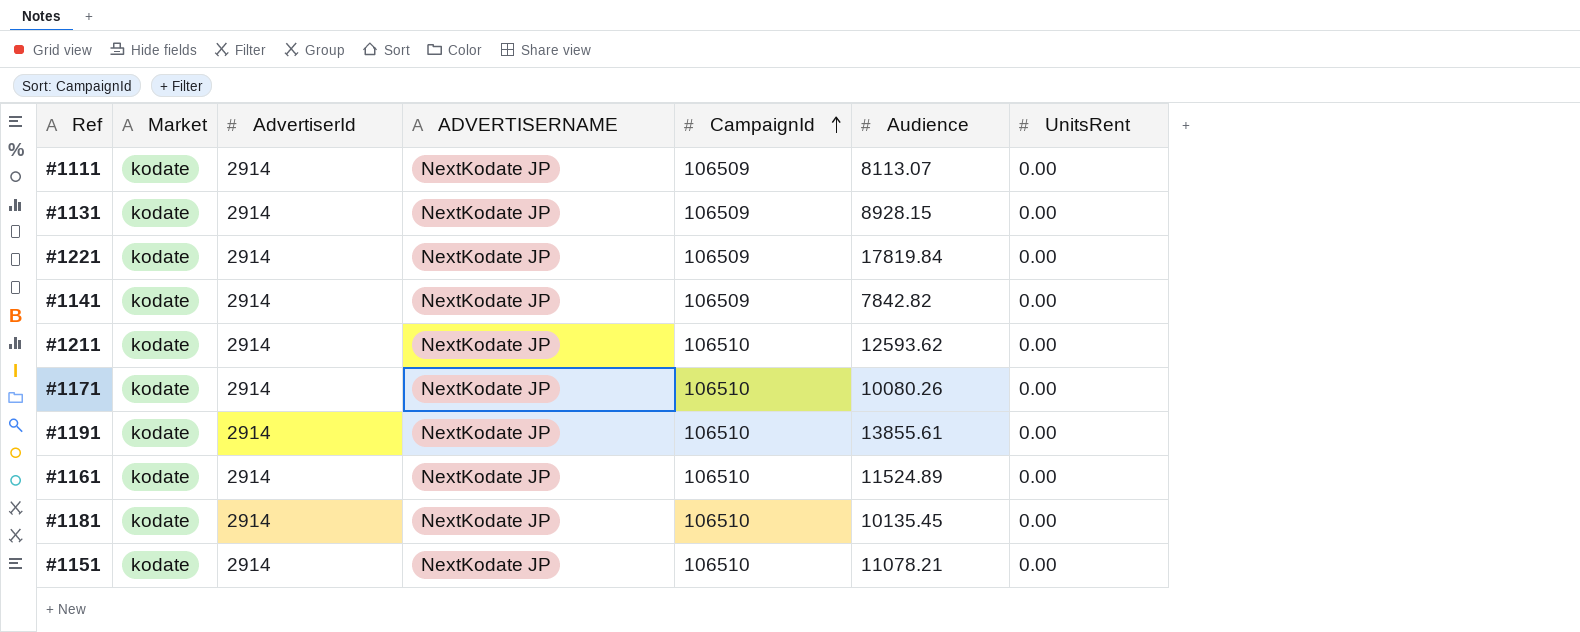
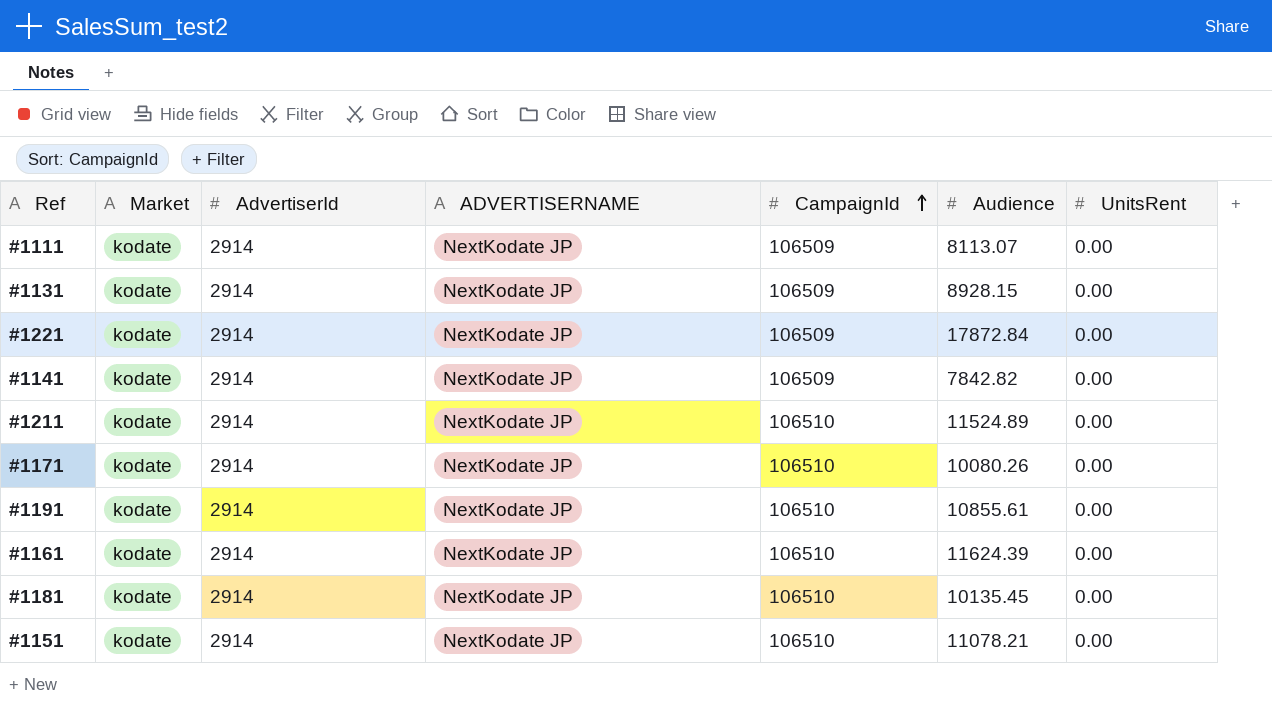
#1221 | Audience: 17819.84 -> 17872.84
#1211 | Audience: 12593.62 -> 11524.89
#1191 | Audience: 13855.61 -> 10855.61
#1161 | Audience: 11524.89 -> 11624.39

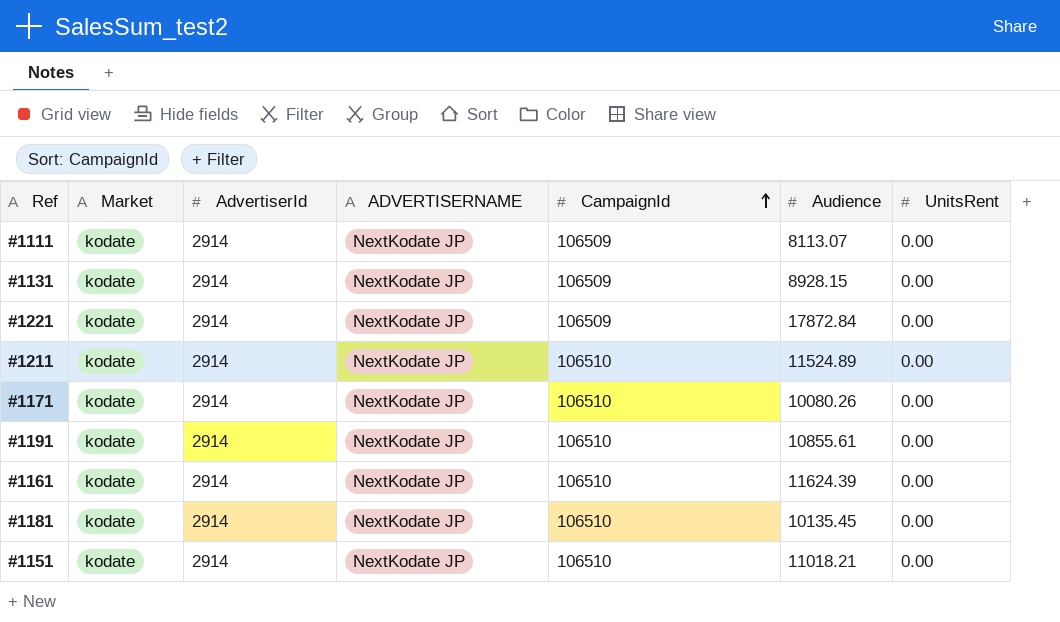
row #1141: kodate | 2914 | NextKodate JP | 106509 | 7842.82 | 0.00 -> none
#1151 | Audience: 11078.21 -> 11018.21

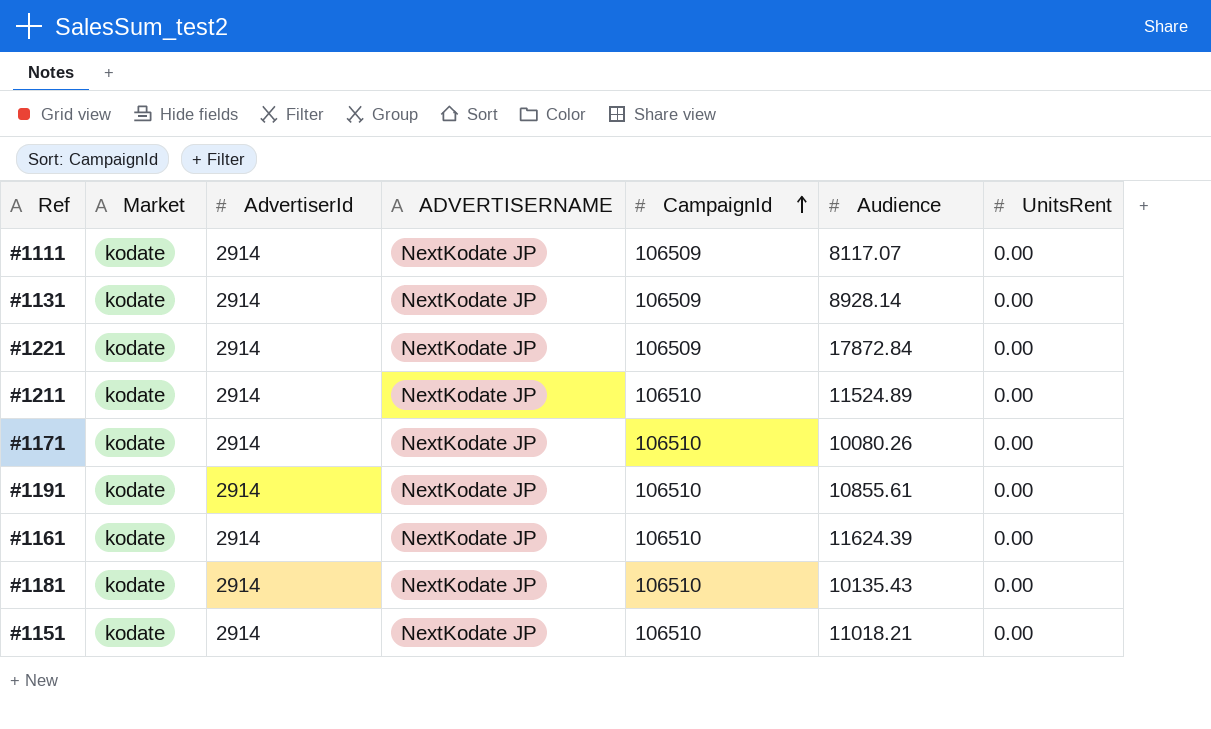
#1111 | Audience: 8113.07 -> 8117.07
#1131 | Audience: 8928.15 -> 8928.14
#1181 | Audience: 10135.45 -> 10135.43

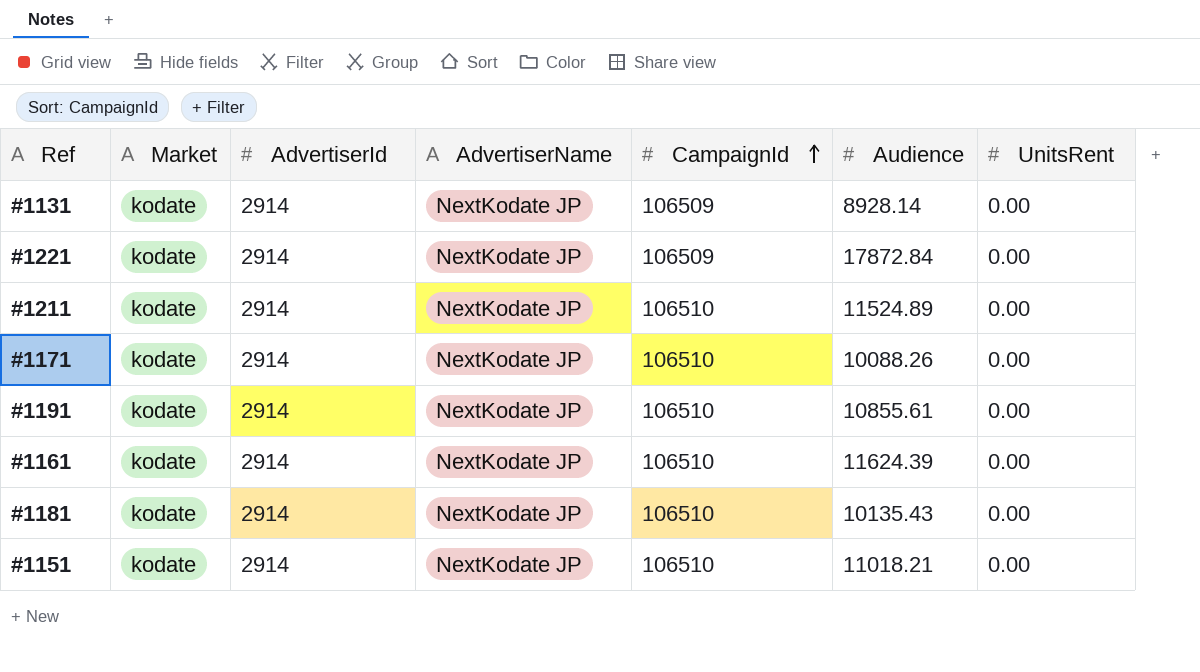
column name: ADVERTISERNAME -> AdvertiserName
row #1111: kodate | 2914 | NextKodate JP | 106509 | 8117.07 | 0.00 -> none
#1171 | Audience: 10080.26 -> 10088.26

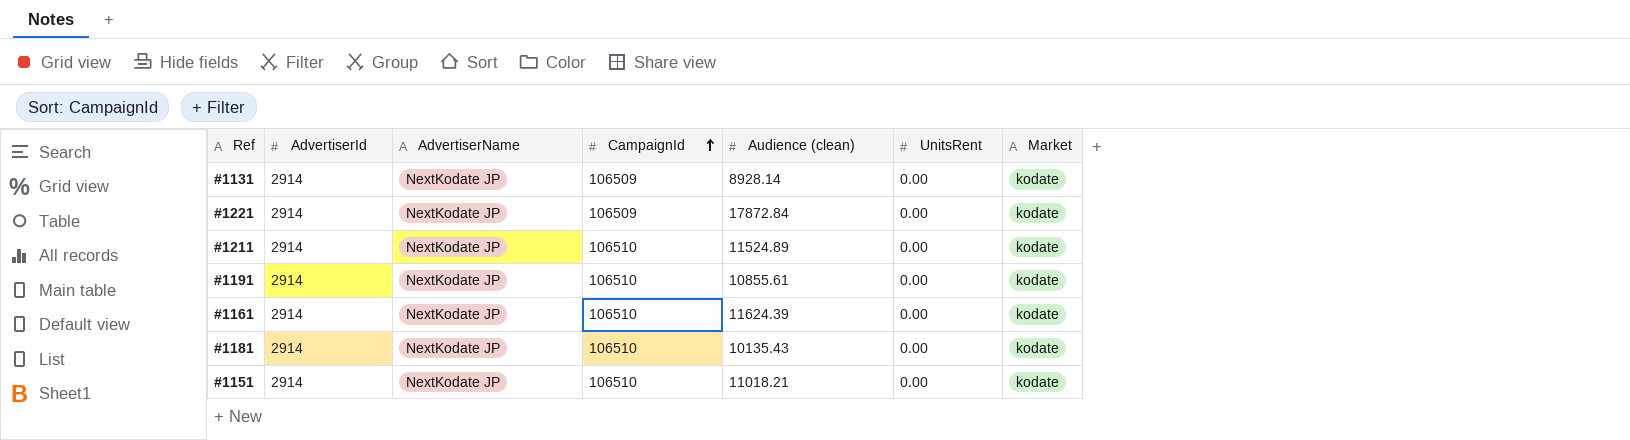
column name: Audience -> Audience (clean)
column Market | position: 2 -> 7
row #1171: kodate | 2914 | NextKodate JP | 106510 | 10088.26 | 0.00 -> none

